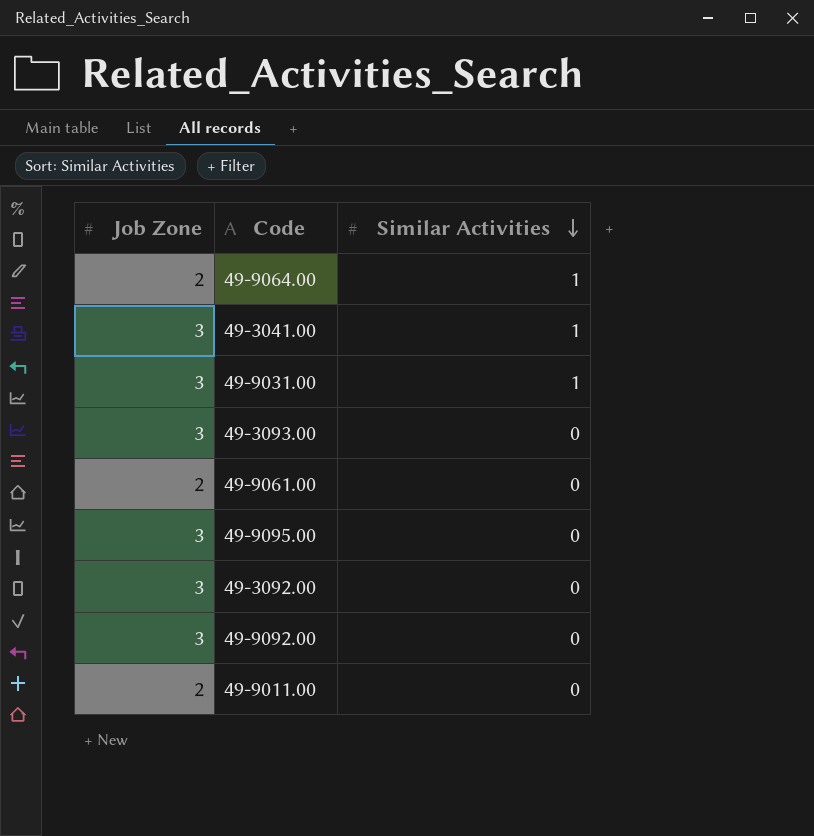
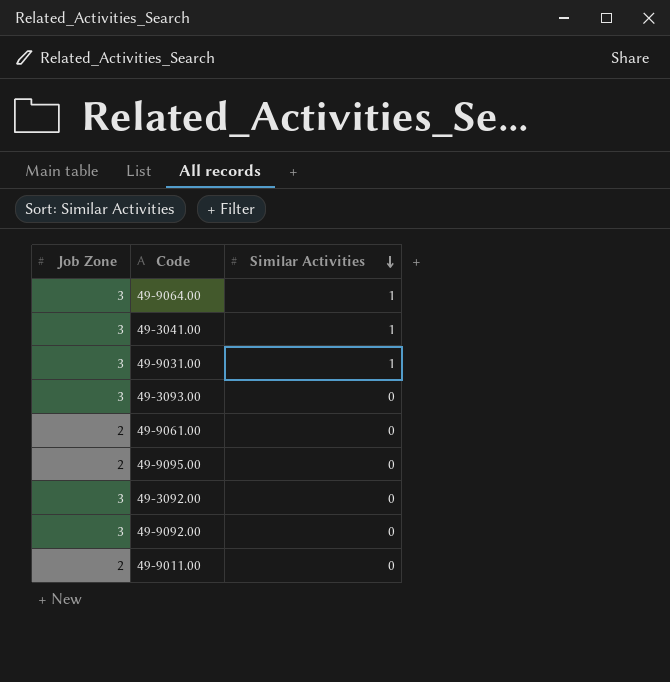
49-9064.00 | Job Zone: 2 -> 3
49-9095.00 | Job Zone: 3 -> 2

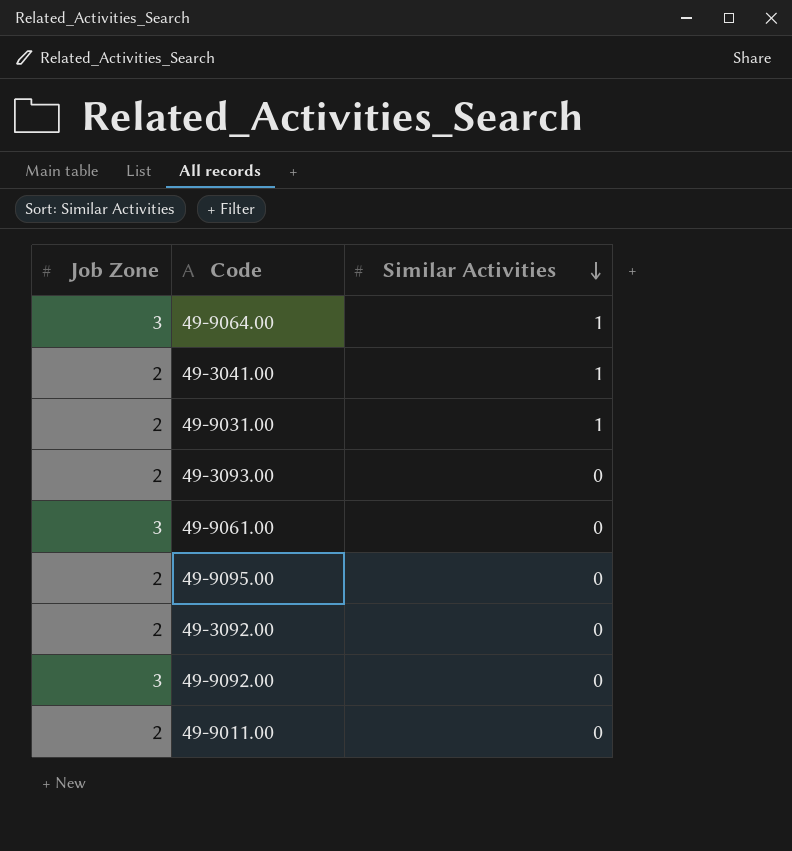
49-3041.00 | Job Zone: 3 -> 2
49-9031.00 | Job Zone: 3 -> 2
49-3093.00 | Job Zone: 3 -> 2
49-9061.00 | Job Zone: 2 -> 3
49-3092.00 | Job Zone: 3 -> 2

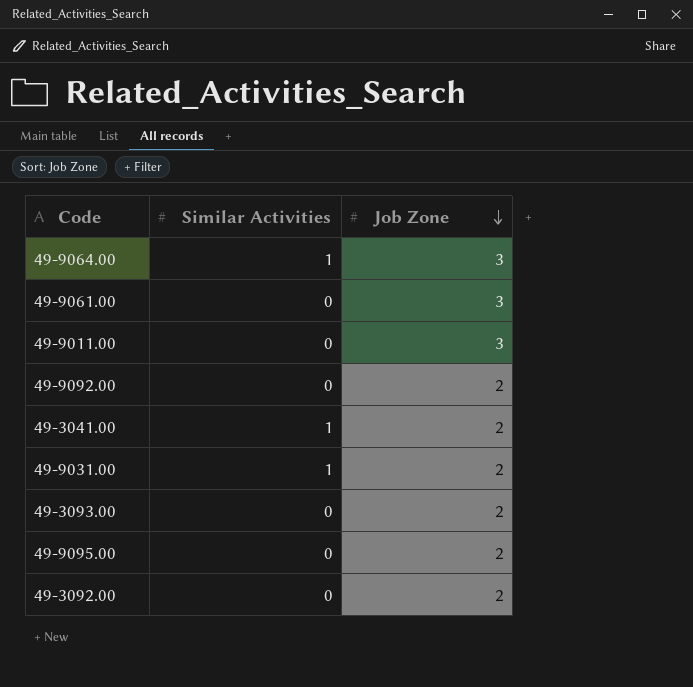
row order: Similar Activities descending -> Job Zone descending
column Job Zone | position: 1 -> 3
49-9011.00 | Job Zone: 2 -> 3
49-9092.00 | Job Zone: 3 -> 2

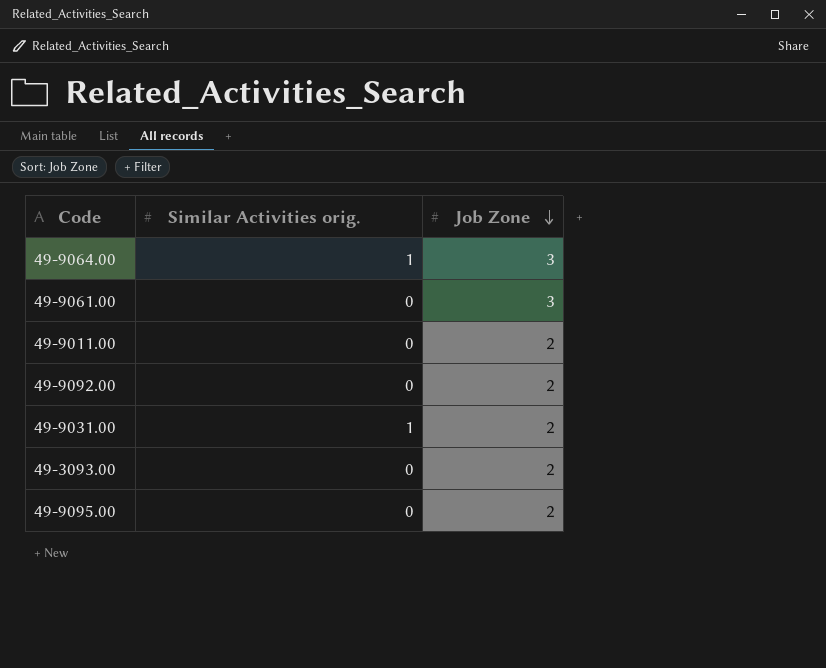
column name: Similar Activities -> Similar Activities orig.
row 49-3041.00: 1 | 2 -> none
row 49-3092.00: 0 | 2 -> none
49-9011.00 | Job Zone: 3 -> 2

